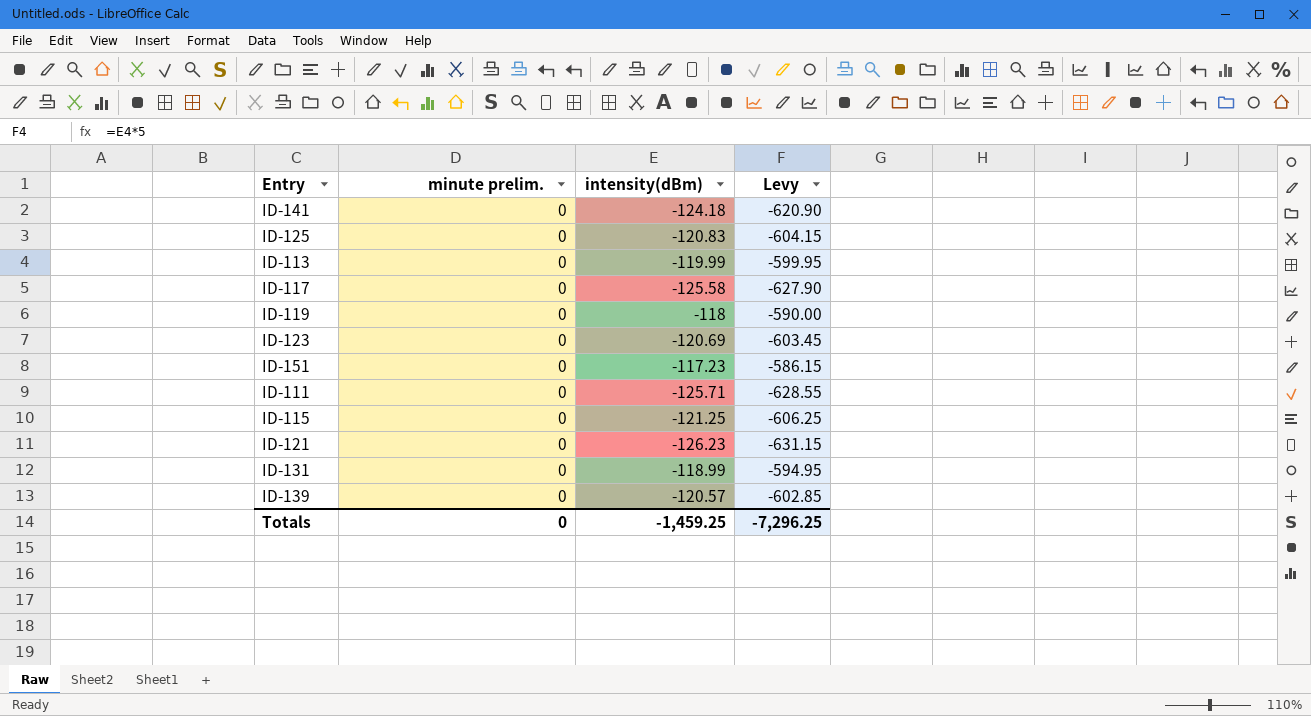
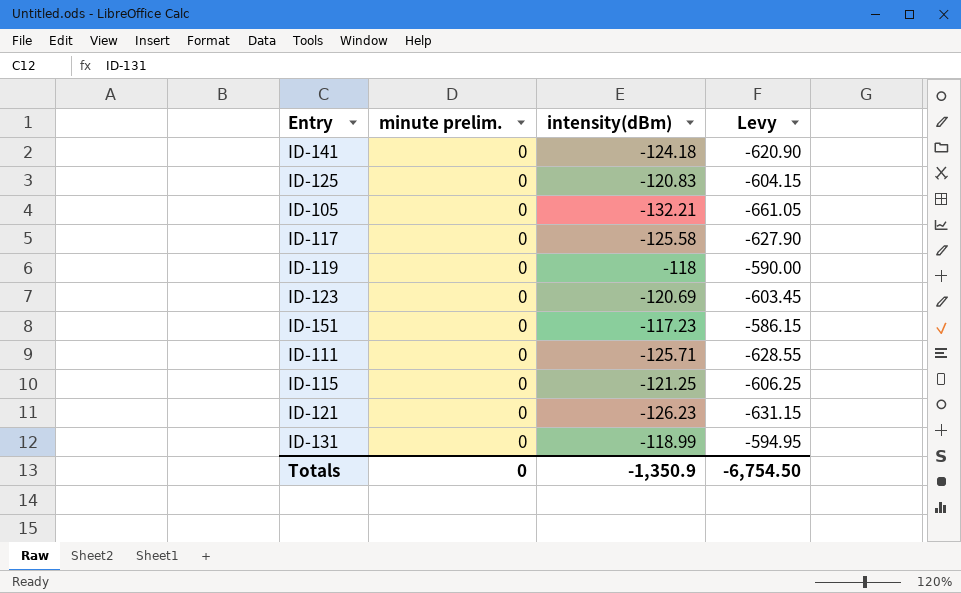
row ID-113: 0 | -119.99 | -599.95 -> none
row ID-139: 0 | -120.57 | -602.85 -> none
row ID-105: none -> 0 | -132.21 | -661.05
Totals | intensity(dBm): -1,459.25 -> -1,350.9
Totals | Levy: -7,296.25 -> -6,754.50

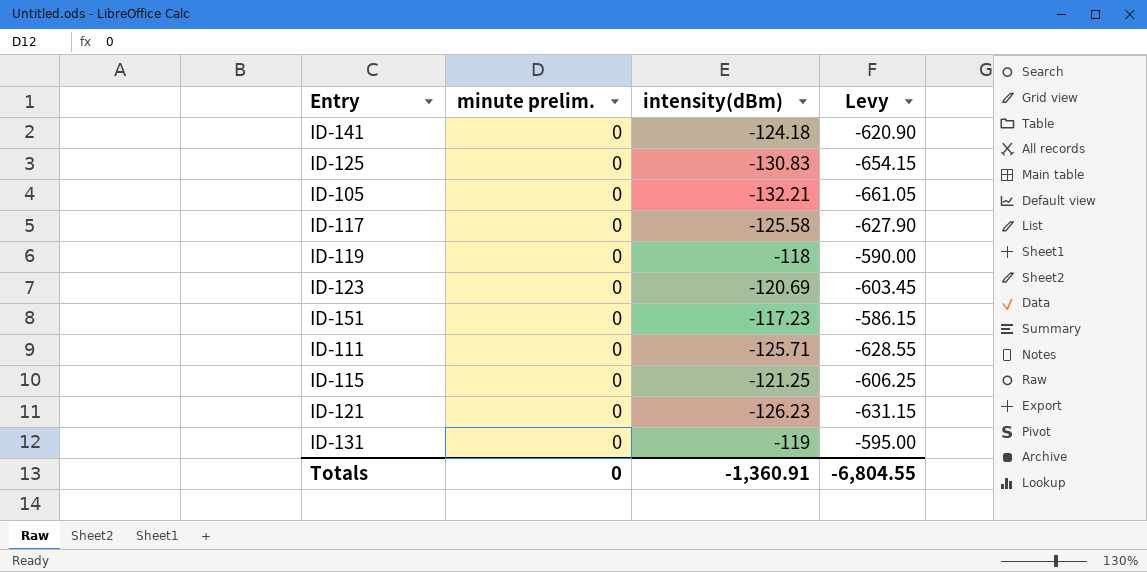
ID-125 | intensity(dBm): -120.83 -> -130.83
ID-125 | Levy: -604.15 -> -654.15
ID-131 | intensity(dBm): -118.99 -> -119
ID-131 | Levy: -594.95 -> -595.00
Totals | intensity(dBm): -1,350.9 -> -1,360.91
Totals | Levy: -6,754.50 -> -6,804.55

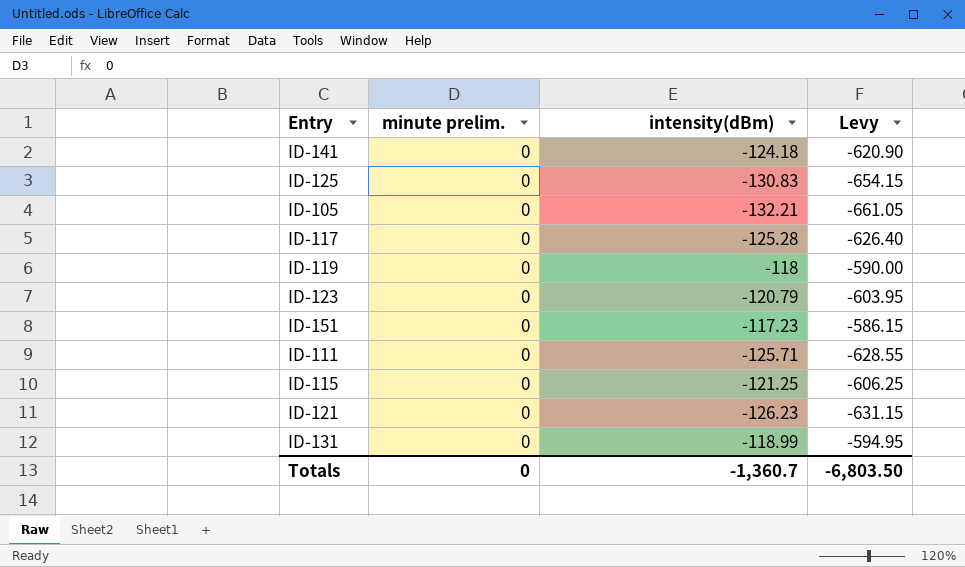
ID-117 | intensity(dBm): -125.58 -> -125.28
ID-117 | Levy: -627.90 -> -626.40
ID-123 | intensity(dBm): -120.69 -> -120.79
ID-123 | Levy: -603.45 -> -603.95
ID-131 | intensity(dBm): -119 -> -118.99
ID-131 | Levy: -595.00 -> -594.95
Totals | intensity(dBm): -1,360.91 -> -1,360.7
Totals | Levy: -6,804.55 -> -6,803.50

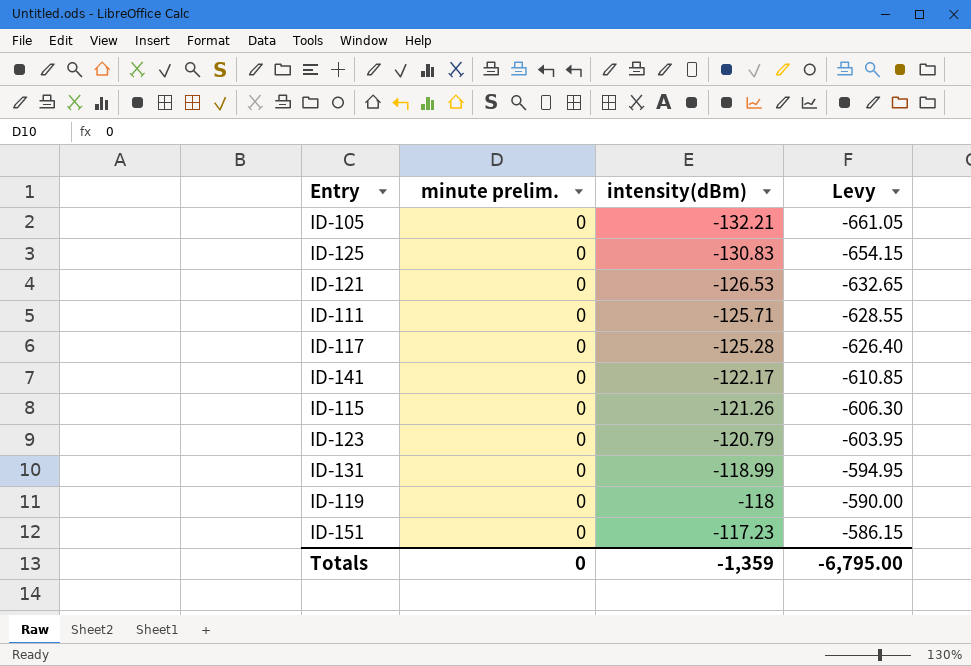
row order: none -> intensity(dBm) ascending
ID-121 | intensity(dBm): -126.23 -> -126.53
ID-121 | Levy: -631.15 -> -632.65
ID-141 | intensity(dBm): -124.18 -> -122.17
ID-141 | Levy: -620.90 -> -610.85
ID-115 | intensity(dBm): -121.25 -> -121.26
ID-115 | Levy: -606.25 -> -606.30
Totals | intensity(dBm): -1,360.7 -> -1,359
Totals | Levy: -6,803.50 -> -6,795.00

